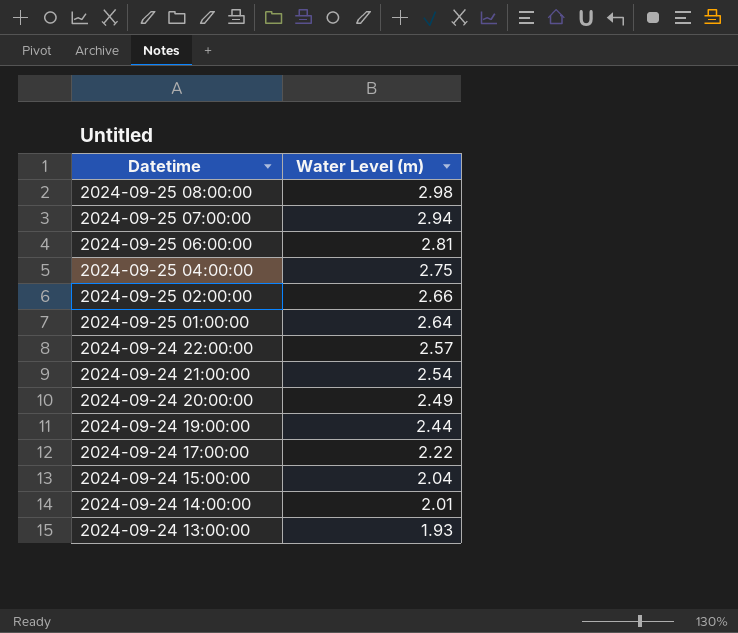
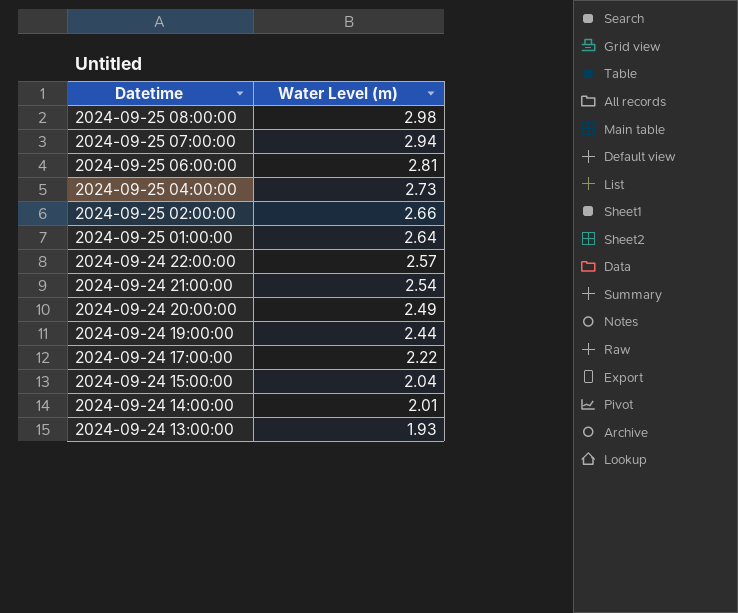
2024-09-25 04:00:00 | Water Level (m): 2.75 -> 2.73

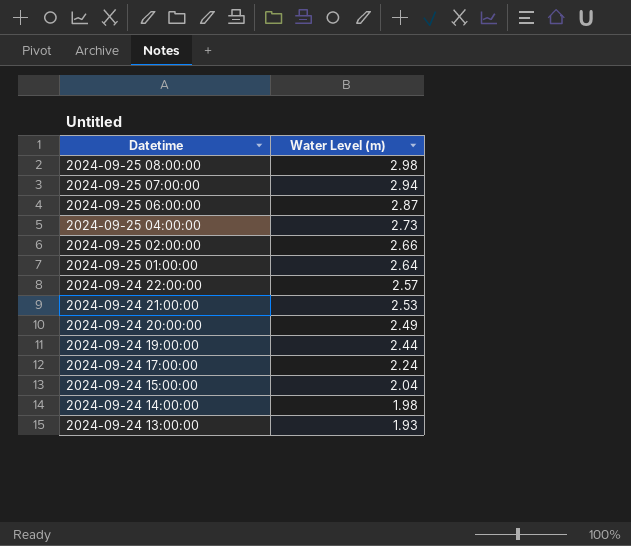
2024-09-25 06:00:00 | Water Level (m): 2.81 -> 2.87
2024-09-24 21:00:00 | Water Level (m): 2.54 -> 2.53
2024-09-24 17:00:00 | Water Level (m): 2.22 -> 2.24
2024-09-24 14:00:00 | Water Level (m): 2.01 -> 1.98

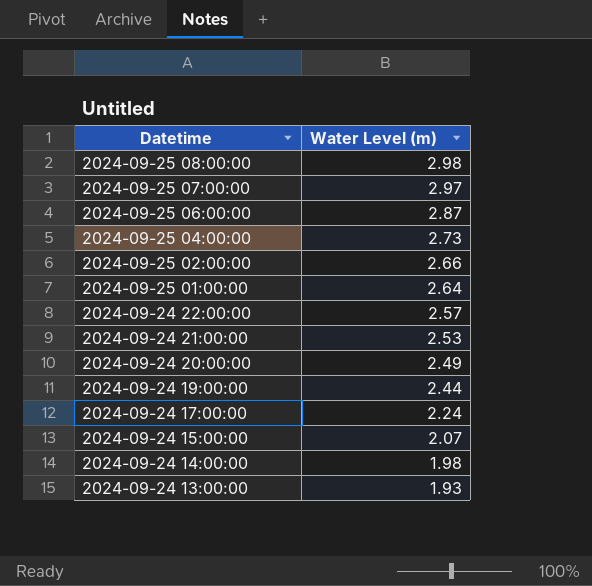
2024-09-25 07:00:00 | Water Level (m): 2.94 -> 2.97
2024-09-24 15:00:00 | Water Level (m): 2.04 -> 2.07

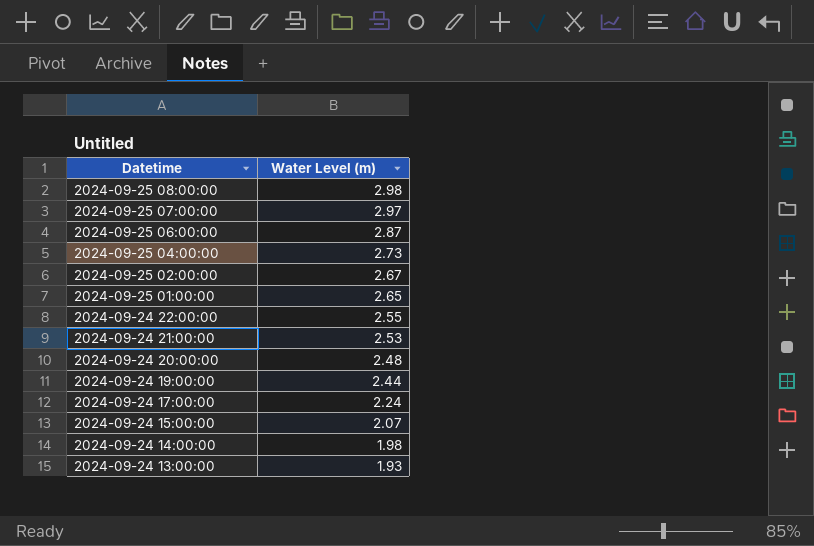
2024-09-25 02:00:00 | Water Level (m): 2.66 -> 2.67
2024-09-25 01:00:00 | Water Level (m): 2.64 -> 2.65
2024-09-24 22:00:00 | Water Level (m): 2.57 -> 2.55
2024-09-24 20:00:00 | Water Level (m): 2.49 -> 2.48

